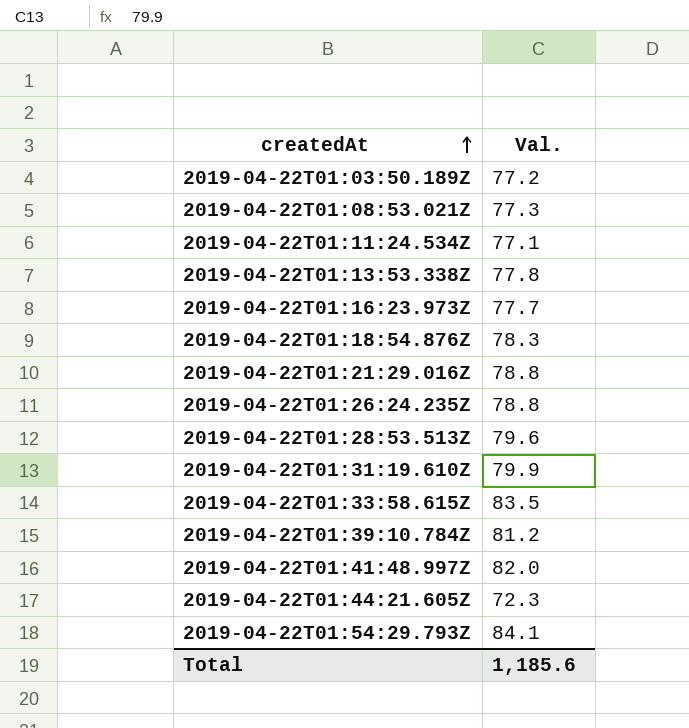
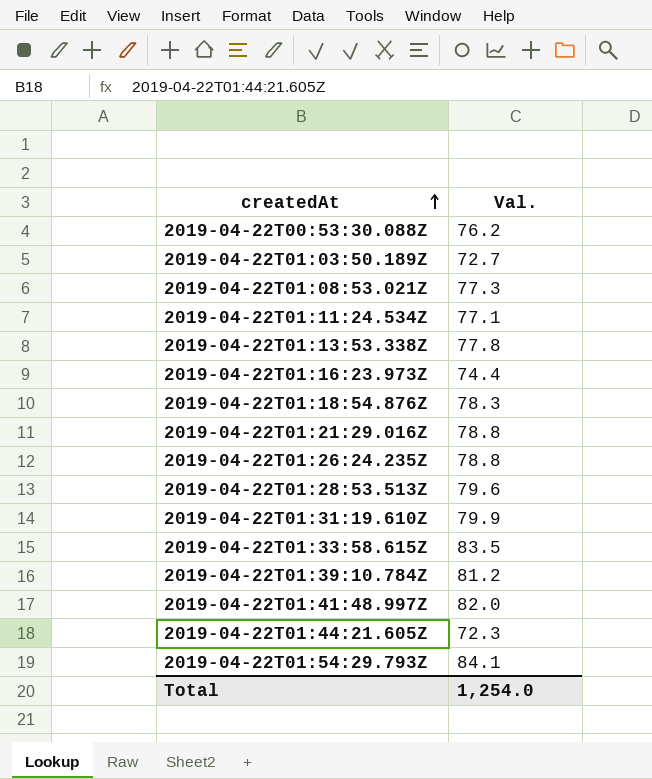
row 2019-04-22T00:53:30.088Z: none -> 76.2
2019-04-22T01:03:50.189Z | Val.: 77.2 -> 72.7
2019-04-22T01:16:23.973Z | Val.: 77.7 -> 74.4
Total | Val.: 1,185.6 -> 1,254.0

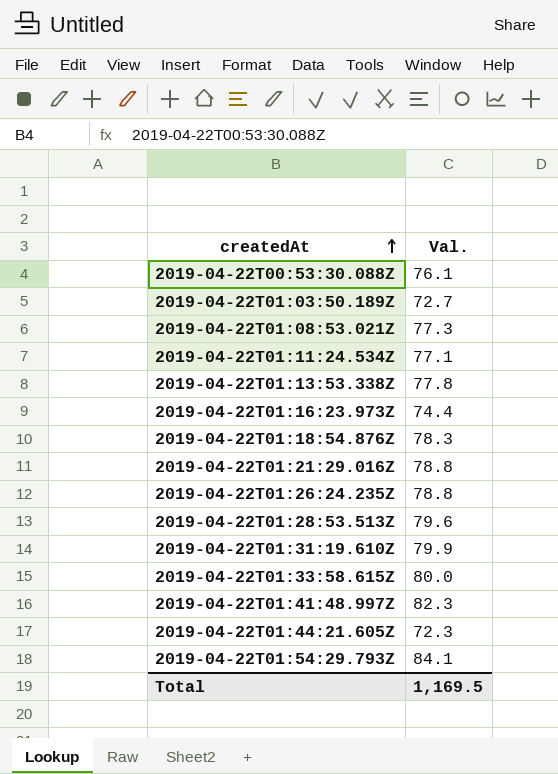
row 2019-04-22T01:39:10.784Z: 81.2 -> none
2019-04-22T00:53:30.088Z | Val.: 76.2 -> 76.1
2019-04-22T01:33:58.615Z | Val.: 83.5 -> 80.0
2019-04-22T01:41:48.997Z | Val.: 82.0 -> 82.3
Total | Val.: 1,254.0 -> 1,169.5

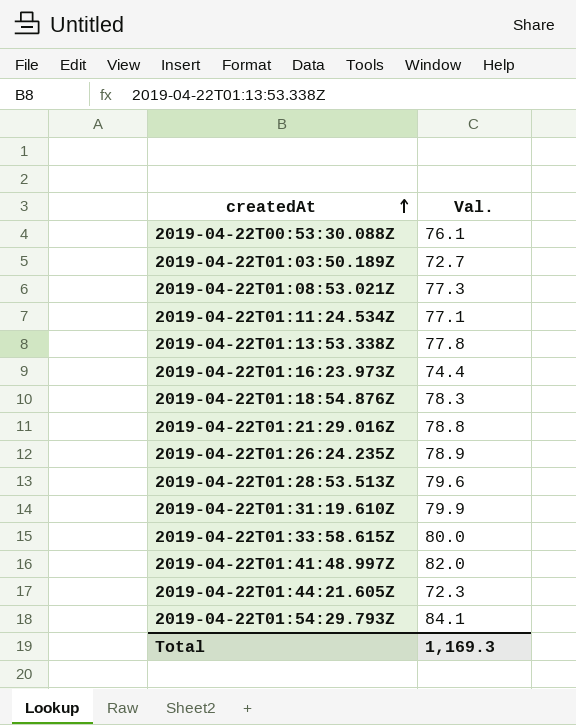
2019-04-22T01:26:24.235Z | Val.: 78.8 -> 78.9
2019-04-22T01:41:48.997Z | Val.: 82.3 -> 82.0
Total | Val.: 1,169.5 -> 1,169.3

